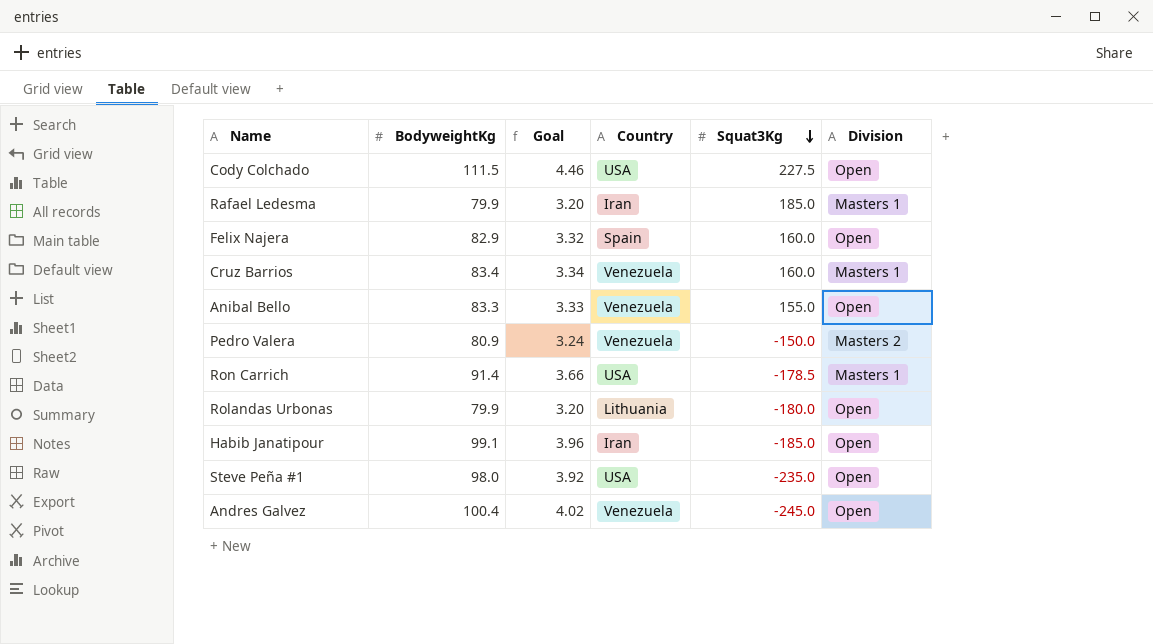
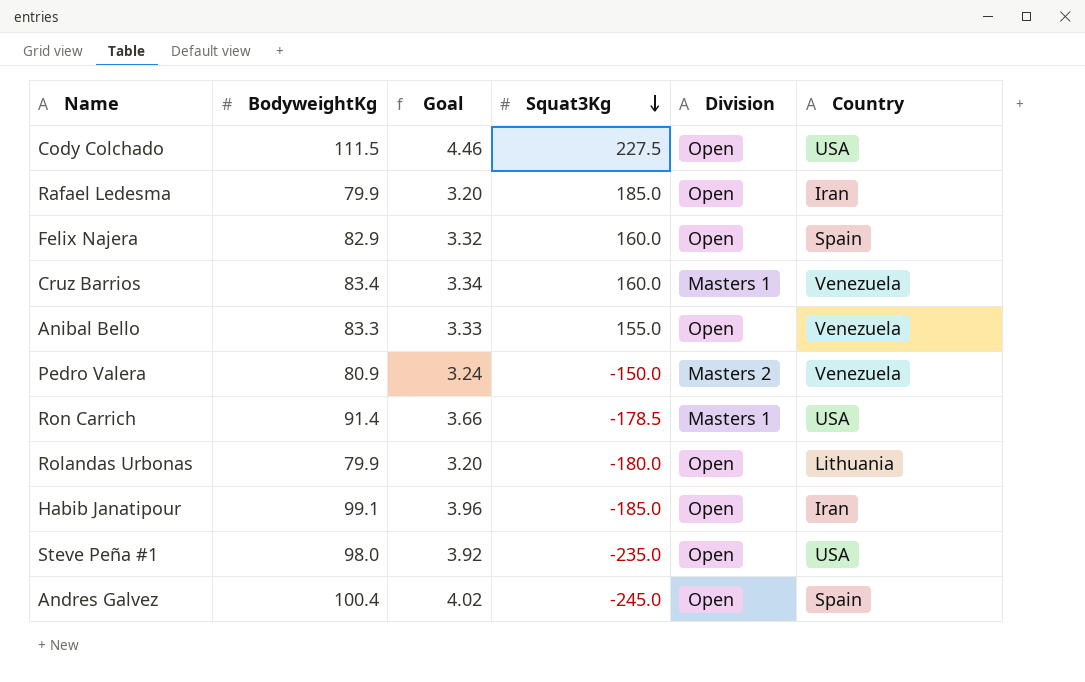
column Country | position: 4 -> 6
Rafael Ledesma | Division: Masters 1 -> Open
Andres Galvez | Country: Venezuela -> Spain

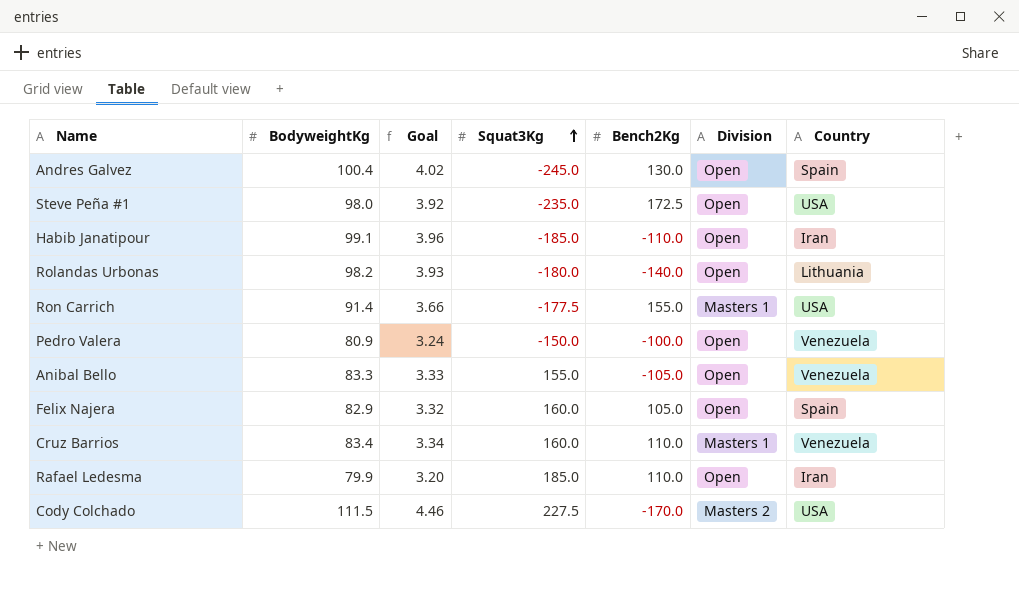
row order: Squat3Kg descending -> Squat3Kg ascending
column Bench2Kg | position: none -> 5
Rolandas Urbonas | BodyweightKg: 79.9 -> 98.2
Rolandas Urbonas | Goal: 3.20 -> 3.93
Ron Carrich | Squat3Kg: -178.5 -> -177.5
Pedro Valera | Division: Masters 2 -> Open
Cody Colchado | Division: Open -> Masters 2

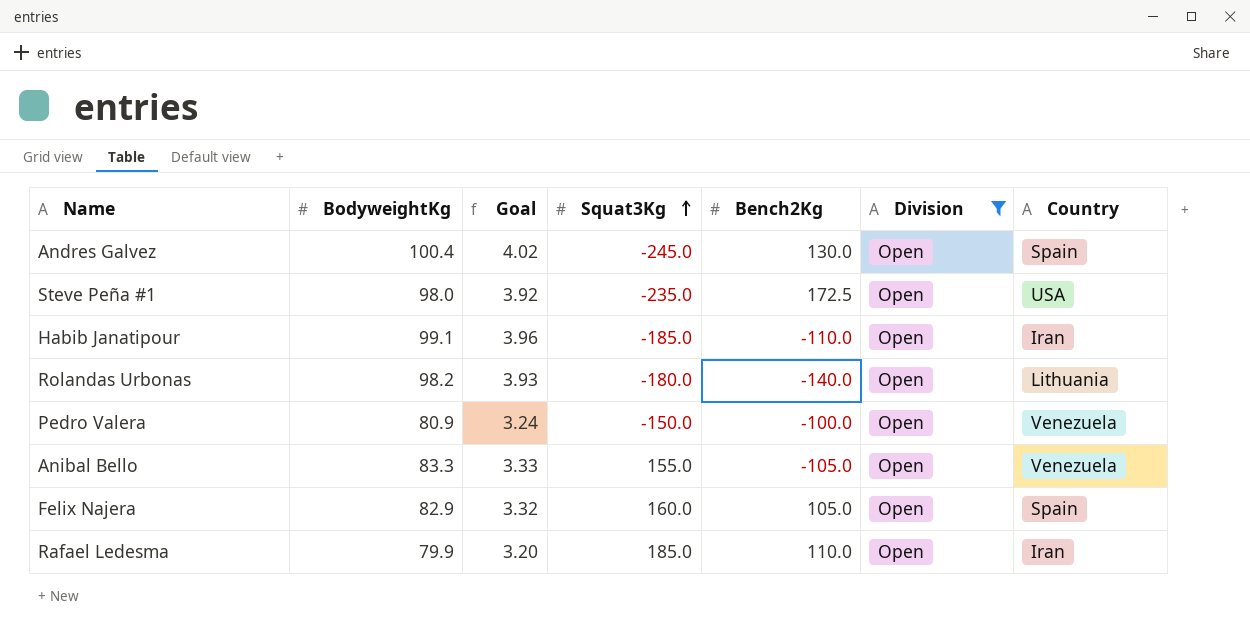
filter: none -> Division = Open

